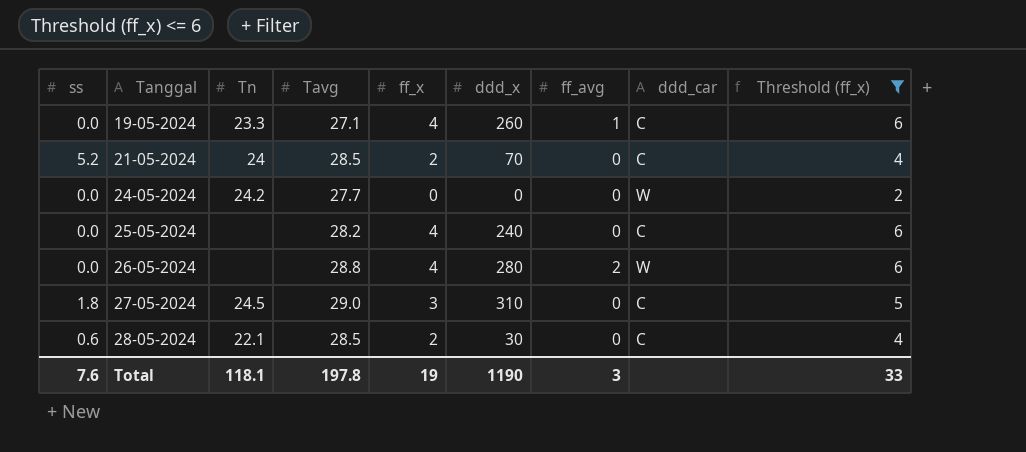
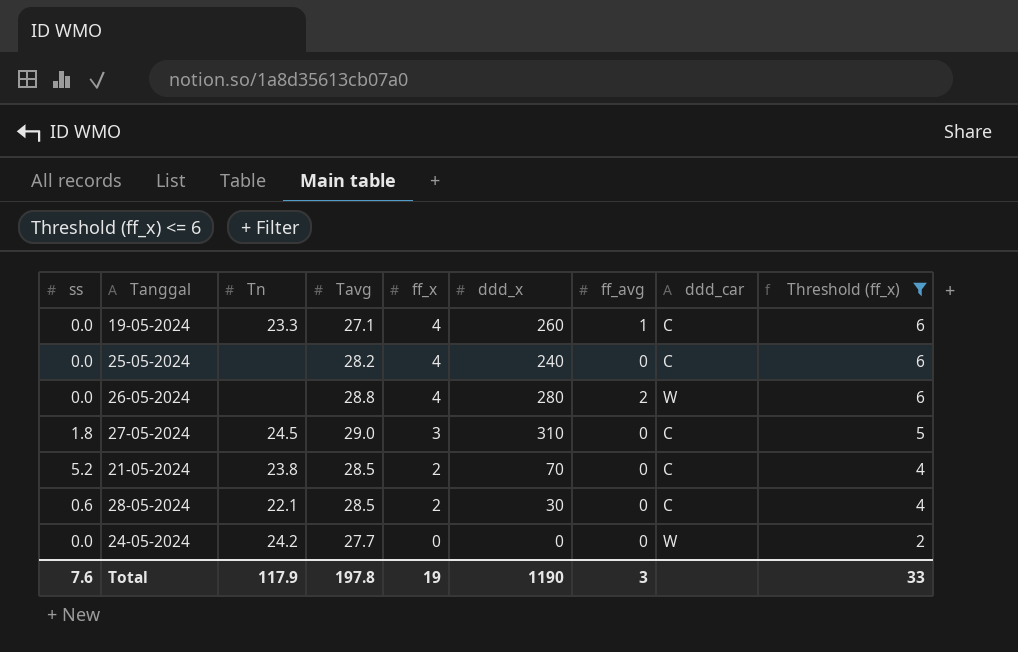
row order: Tanggal ascending -> ff_x descending
21-05-2024 | Tn: 24 -> 23.8
Total | Tn: 118.1 -> 117.9

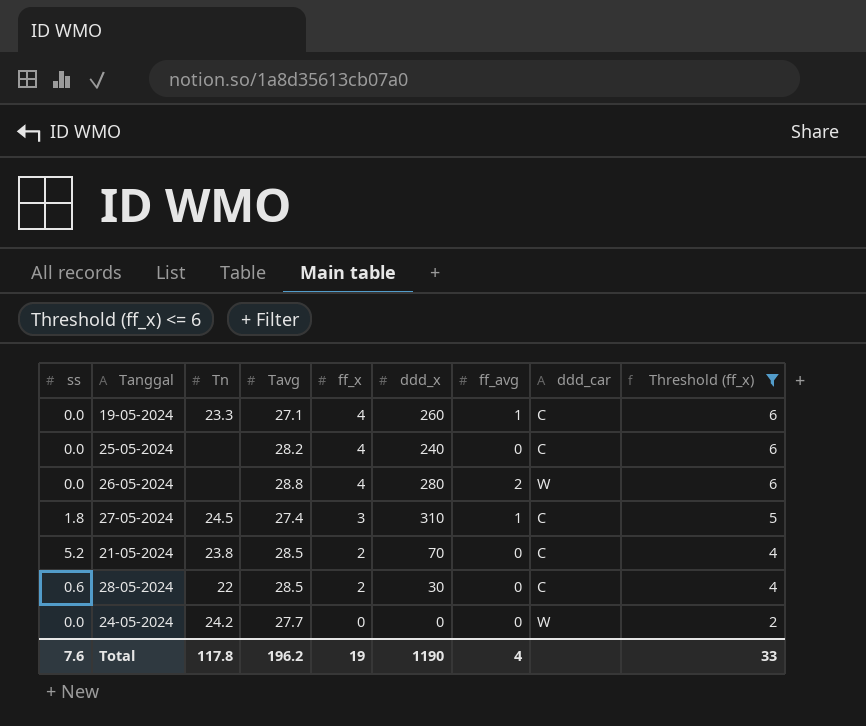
27-05-2024 | Tavg: 29.0 -> 27.4
27-05-2024 | ff_avg: 0 -> 1
28-05-2024 | Tn: 22.1 -> 22
Total | Tn: 117.9 -> 117.8
Total | Tavg: 197.8 -> 196.2
Total | ff_avg: 3 -> 4

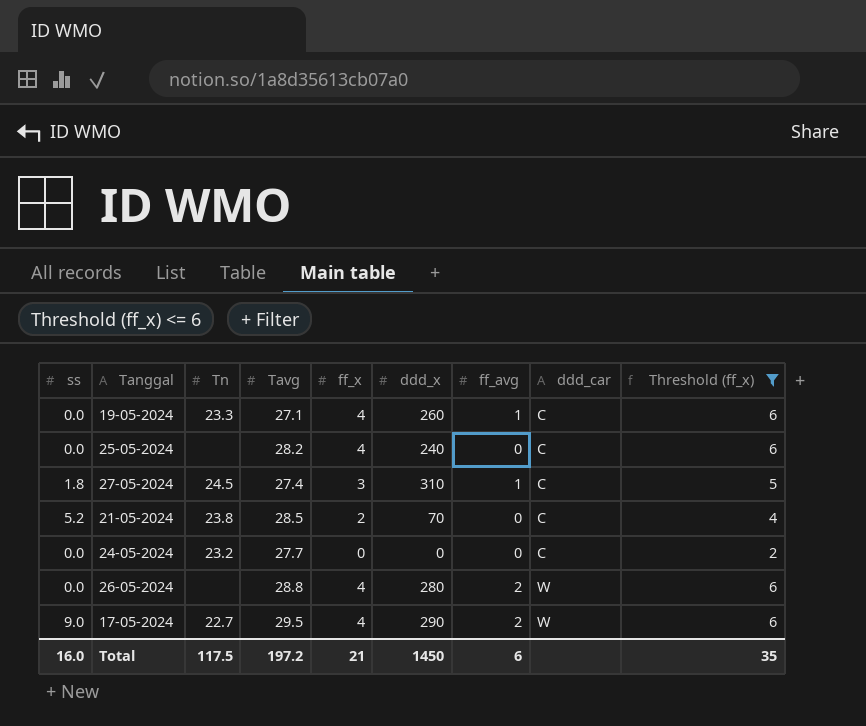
row order: ff_x descending -> ddd_car ascending
row 28-05-2024: 0.6 | 22 | 28.5 | 2 | 30 | 0 | C | 4 -> none
24-05-2024 | Tn: 24.2 -> 23.2
24-05-2024 | ddd_car: W -> C
row 17-05-2024: none -> 9.0 | 22.7 | 29.5 | 4 | 290 | 2 | W | 6
Total | ss: 7.6 -> 16.0
Total | Tn: 117.8 -> 117.5
Total | Tavg: 196.2 -> 197.2
Total | ff_x: 19 -> 21
Total | ddd_x: 1190 -> 1450
Total | ff_avg: 4 -> 6
Total | Threshold (ff_x): 33 -> 35

